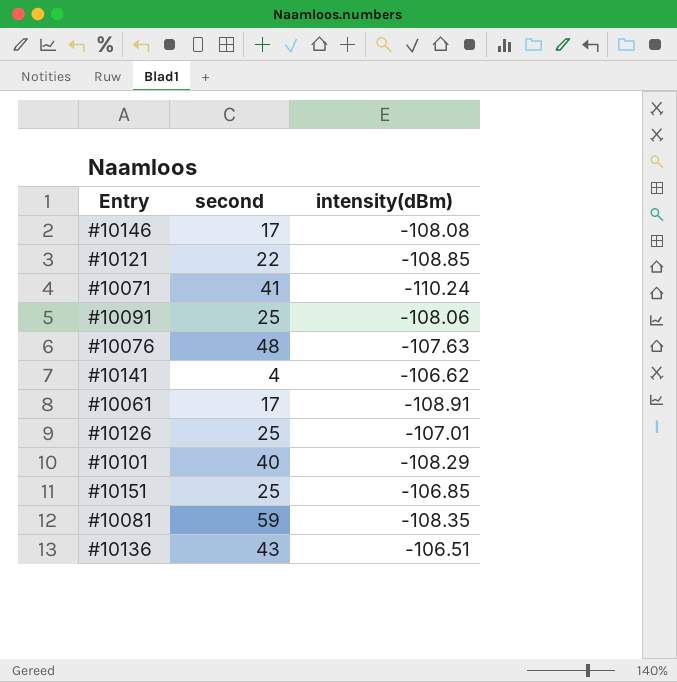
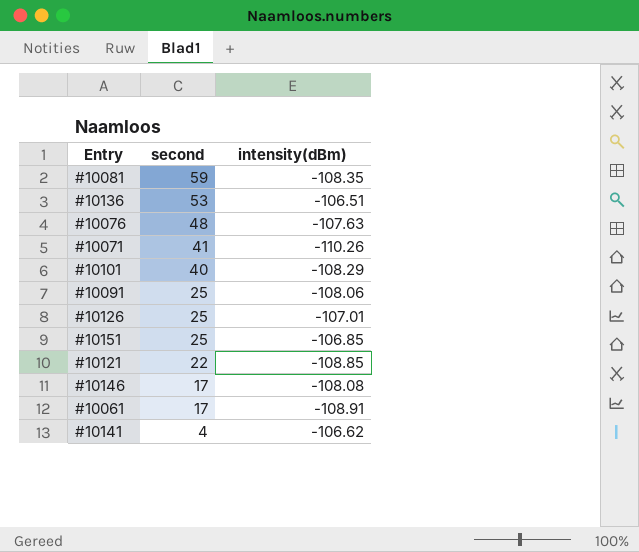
row order: none -> second descending
#10136 | second: 43 -> 53
#10071 | intensity(dBm): -110.24 -> -110.26

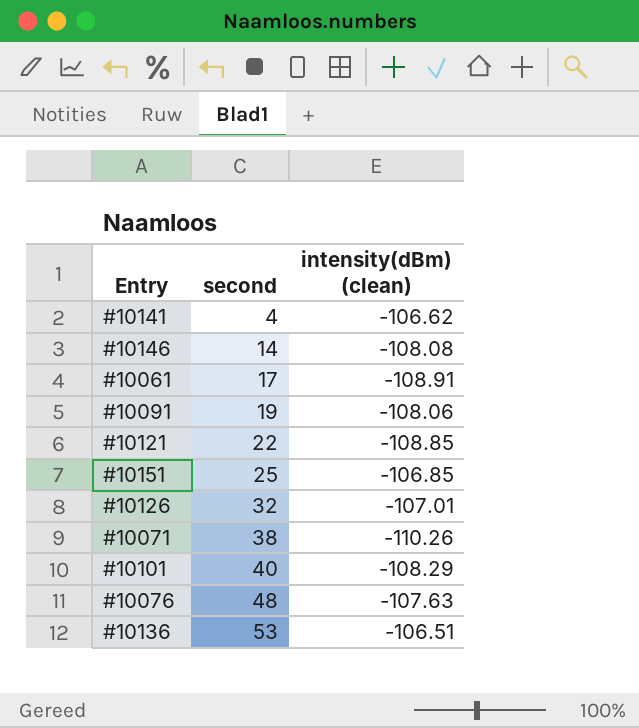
row order: second descending -> second ascending
column name: intensity(dBm) -> intensity(dBm) (clean)
row #10081: 59 | -108.35 -> none
#10146 | second: 17 -> 14
#10091 | second: 25 -> 19
#10126 | second: 25 -> 32
#10071 | second: 41 -> 38

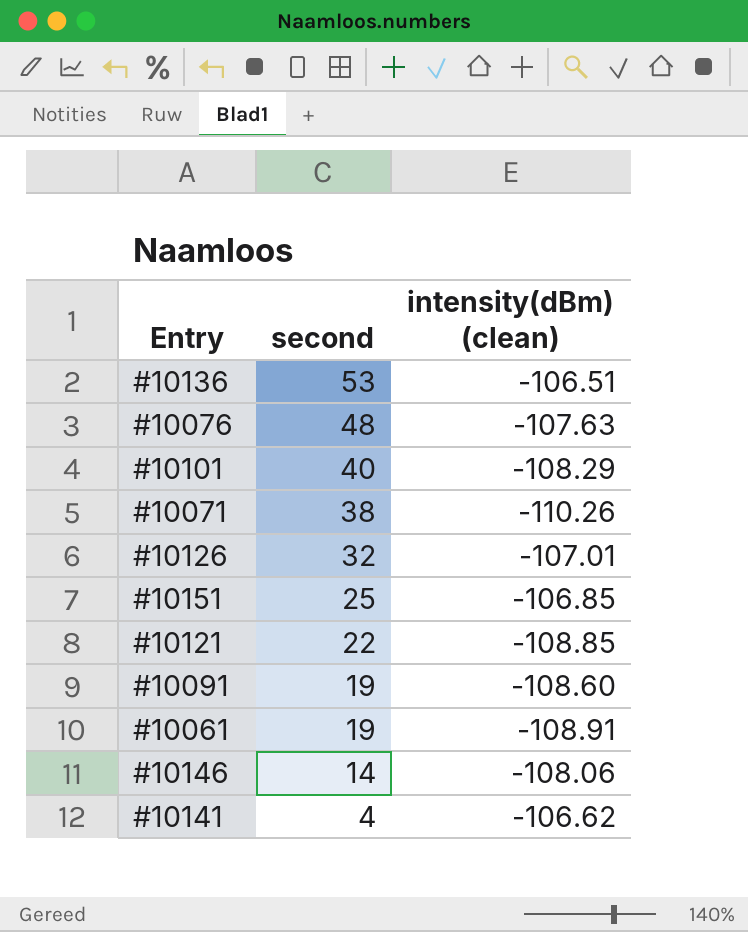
row order: second ascending -> second descending
#10091 | intensity(dBm) (clean): -108.06 -> -108.60
#10061 | second: 17 -> 19
#10146 | intensity(dBm) (clean): -108.08 -> -108.06

